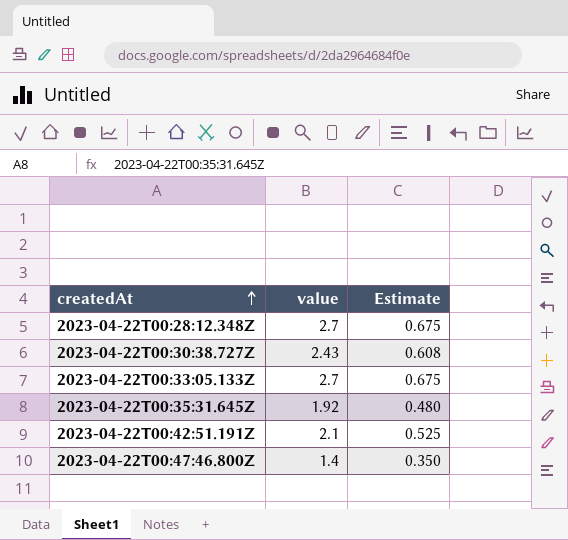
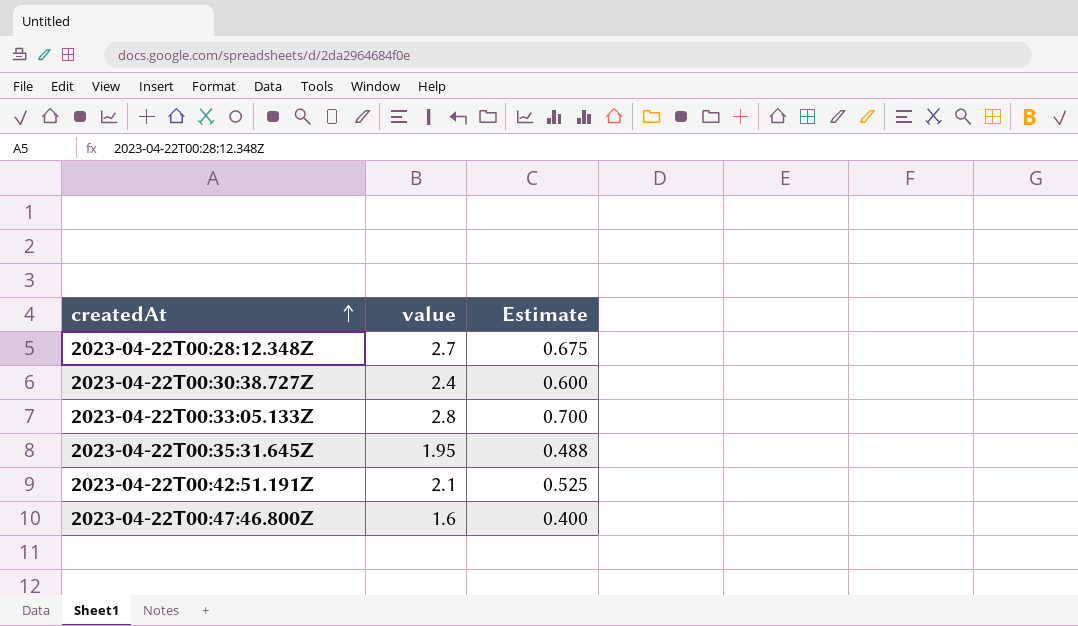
2023-04-22T00:30:38.727Z | value: 2.43 -> 2.4
2023-04-22T00:30:38.727Z | Estimate: 0.608 -> 0.600
2023-04-22T00:33:05.133Z | value: 2.7 -> 2.8
2023-04-22T00:33:05.133Z | Estimate: 0.675 -> 0.700
2023-04-22T00:35:31.645Z | value: 1.92 -> 1.95
2023-04-22T00:35:31.645Z | Estimate: 0.480 -> 0.488
2023-04-22T00:47:46.800Z | value: 1.4 -> 1.6
2023-04-22T00:47:46.800Z | Estimate: 0.350 -> 0.400

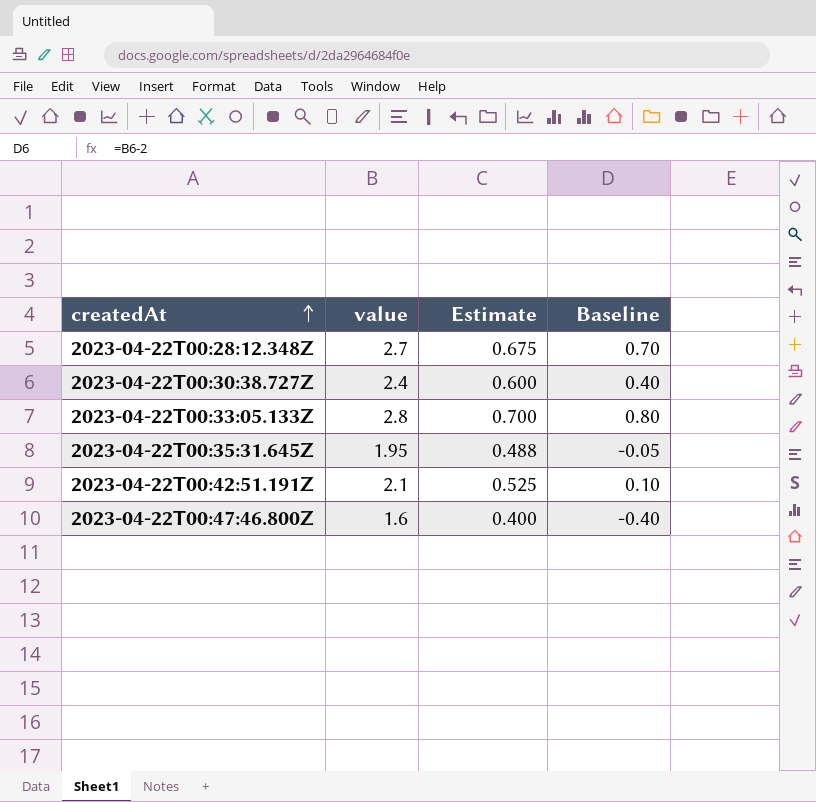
column Baseline | formula: none -> [value] - 2

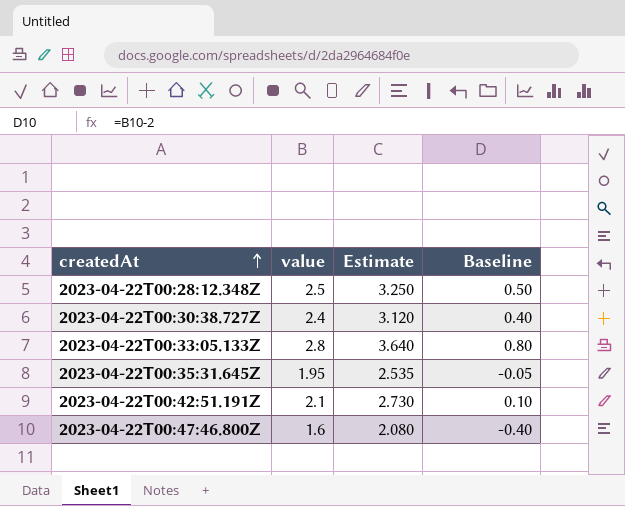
column Estimate | formula: [value] * 0.25 -> [value] * 1.3
2023-04-22T00:28:12.348Z | value: 2.7 -> 2.5
2023-04-22T00:28:12.348Z | Baseline: 0.70 -> 0.50

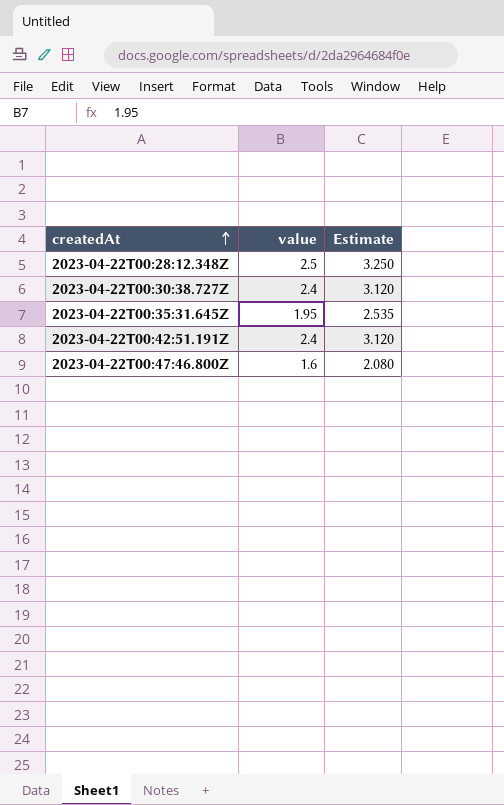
column Baseline | formula: [value] - 2 -> none
row 2023-04-22T00:33:05.133Z: 2.8 | 3.640 | 0.80 -> none
2023-04-22T00:42:51.191Z | value: 2.1 -> 2.4
2023-04-22T00:42:51.191Z | Estimate: 2.730 -> 3.120

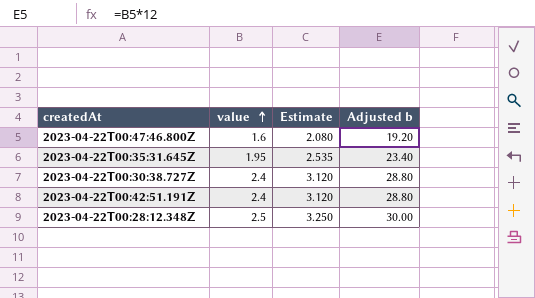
row order: createdAt ascending -> value ascending
column Adjusted b | formula: none -> [value] * 12

